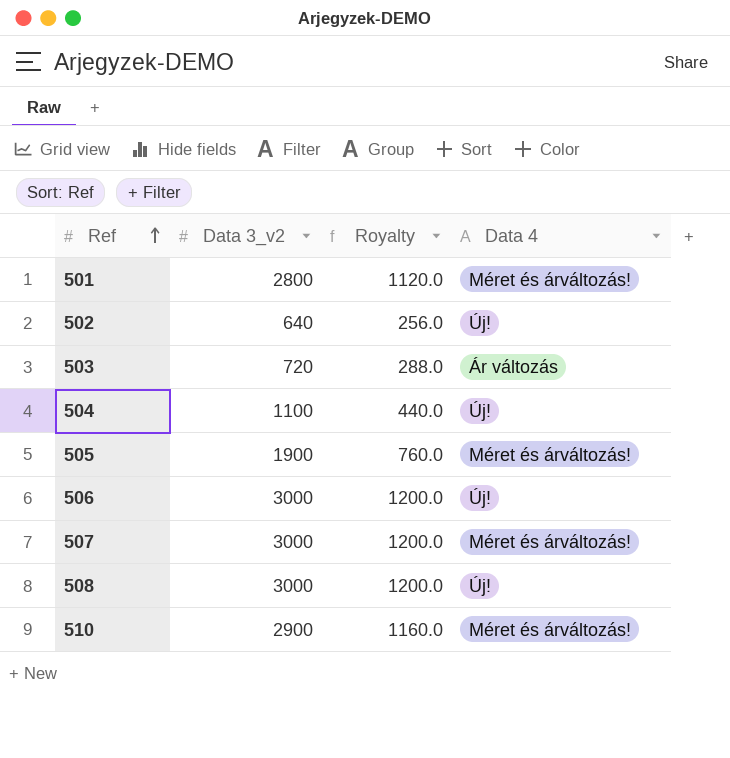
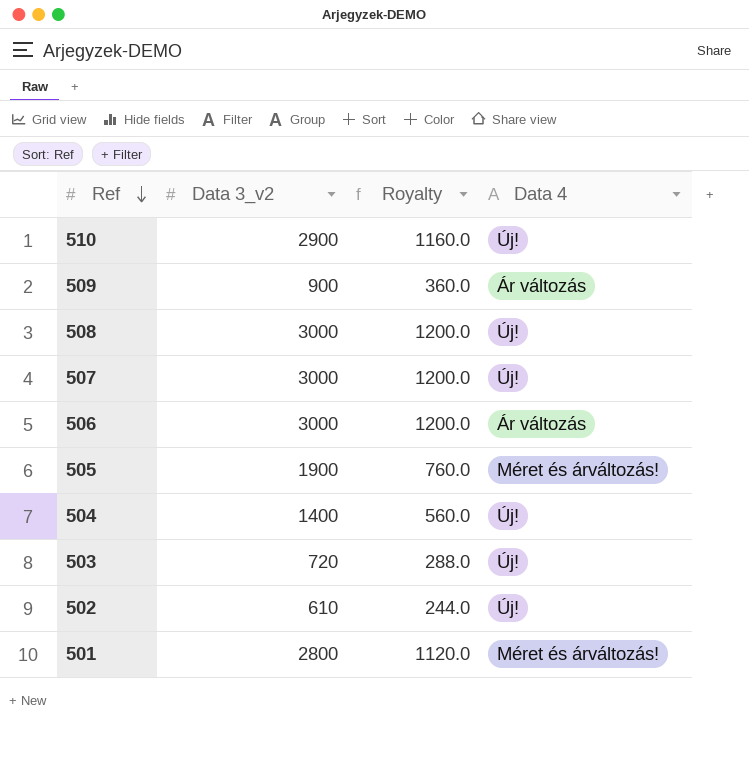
row order: Ref ascending -> Ref descending
510 | Data 4: Méret és árváltozás! -> Új!
row 509: none -> 900 | 360.0 | Ár változás
507 | Data 4: Méret és árváltozás! -> Új!
506 | Data 4: Új! -> Ár változás
504 | Data 3_v2: 1100 -> 1400
504 | Royalty: 440.0 -> 560.0
503 | Data 4: Ár változás -> Új!
502 | Data 3_v2: 640 -> 610
502 | Royalty: 256.0 -> 244.0

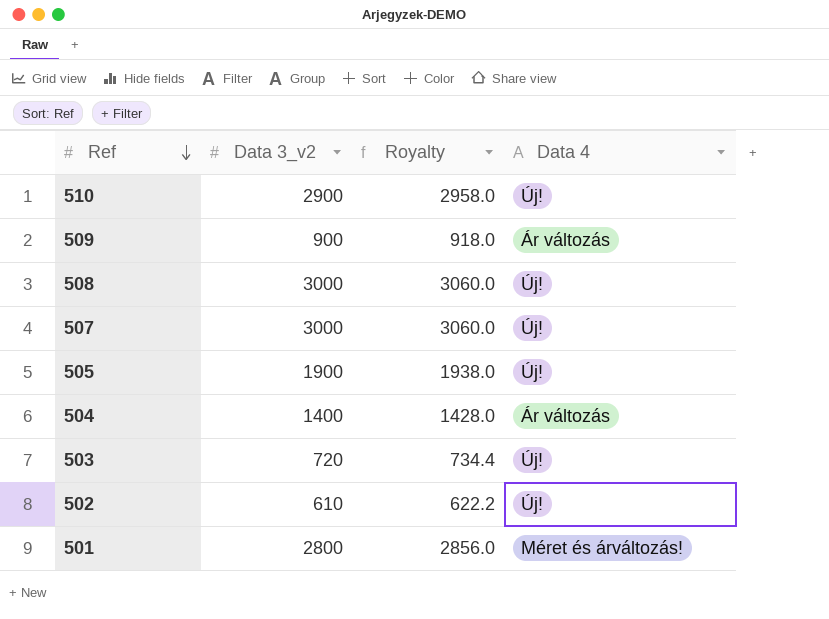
column Royalty | formula: [Data 3_v2] * 0.4 -> [Data 3_v2] * 1.02
row 506: 3000 | 1200.0 | Ár változás -> none
505 | Data 4: Méret és árváltozás! -> Új!
504 | Data 4: Új! -> Ár változás

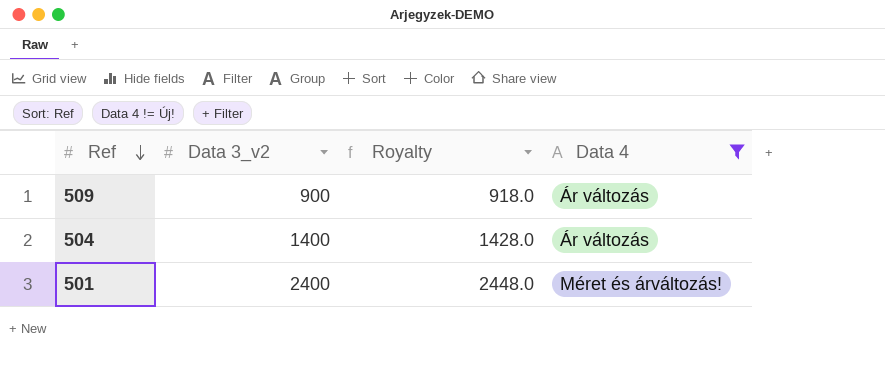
filter: none -> Data 4 != Új!
501 | Data 3_v2: 2800 -> 2400
501 | Royalty: 2856.0 -> 2448.0

